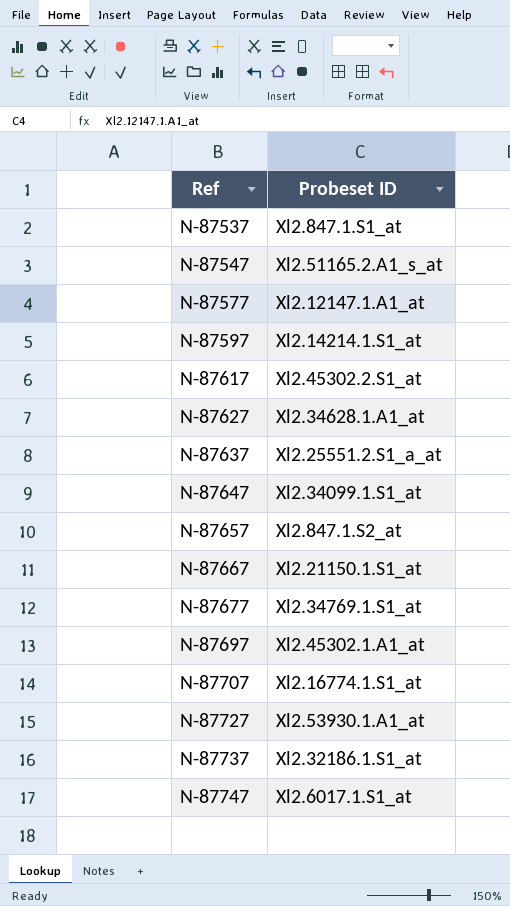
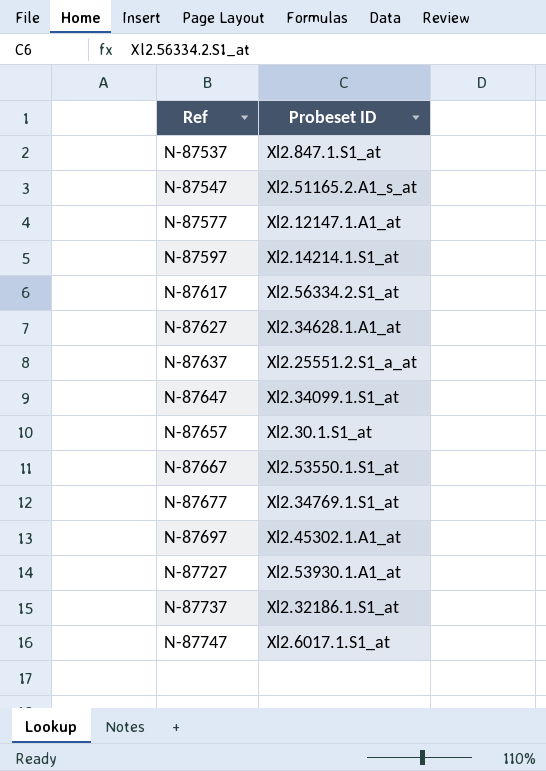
row N-87707: Xl2.16774.1.S1_at -> none
N-87617 | Probeset ID: Xl2.45302.2.S1_at -> Xl2.56334.2.S1_at
N-87657 | Probeset ID: Xl2.847.1.S2_at -> Xl2.30.1.S1_at
N-87667 | Probeset ID: Xl2.21150.1.S1_at -> Xl2.53550.1.S1_at

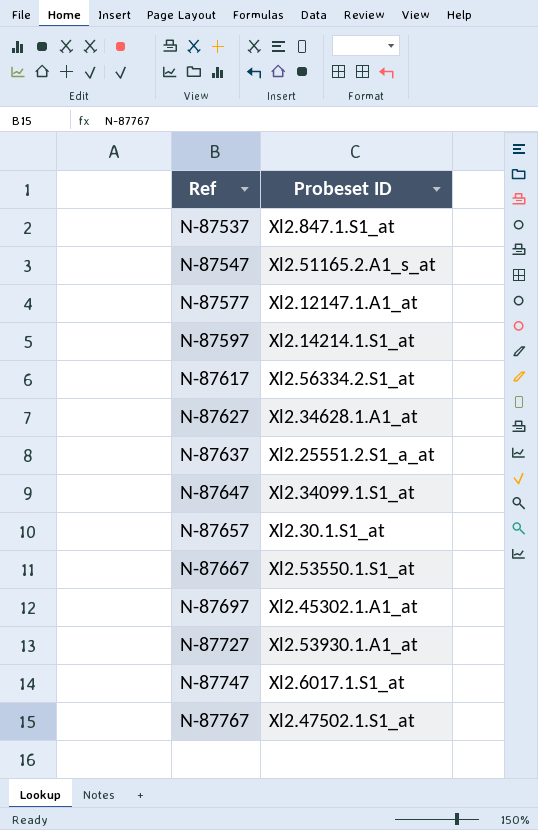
row N-87677: Xl2.34769.1.S1_at -> none
row N-87737: Xl2.32186.1.S1_at -> none
row N-87767: none -> Xl2.47502.1.S1_at

